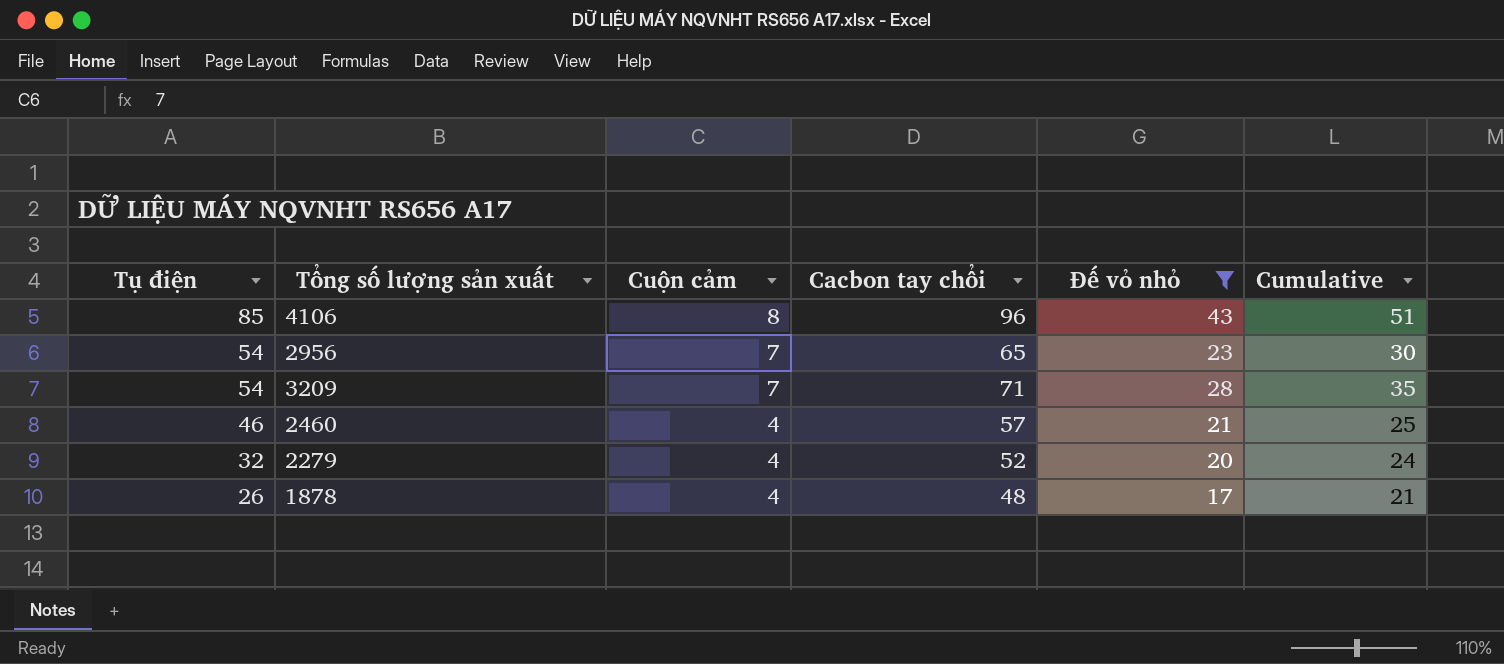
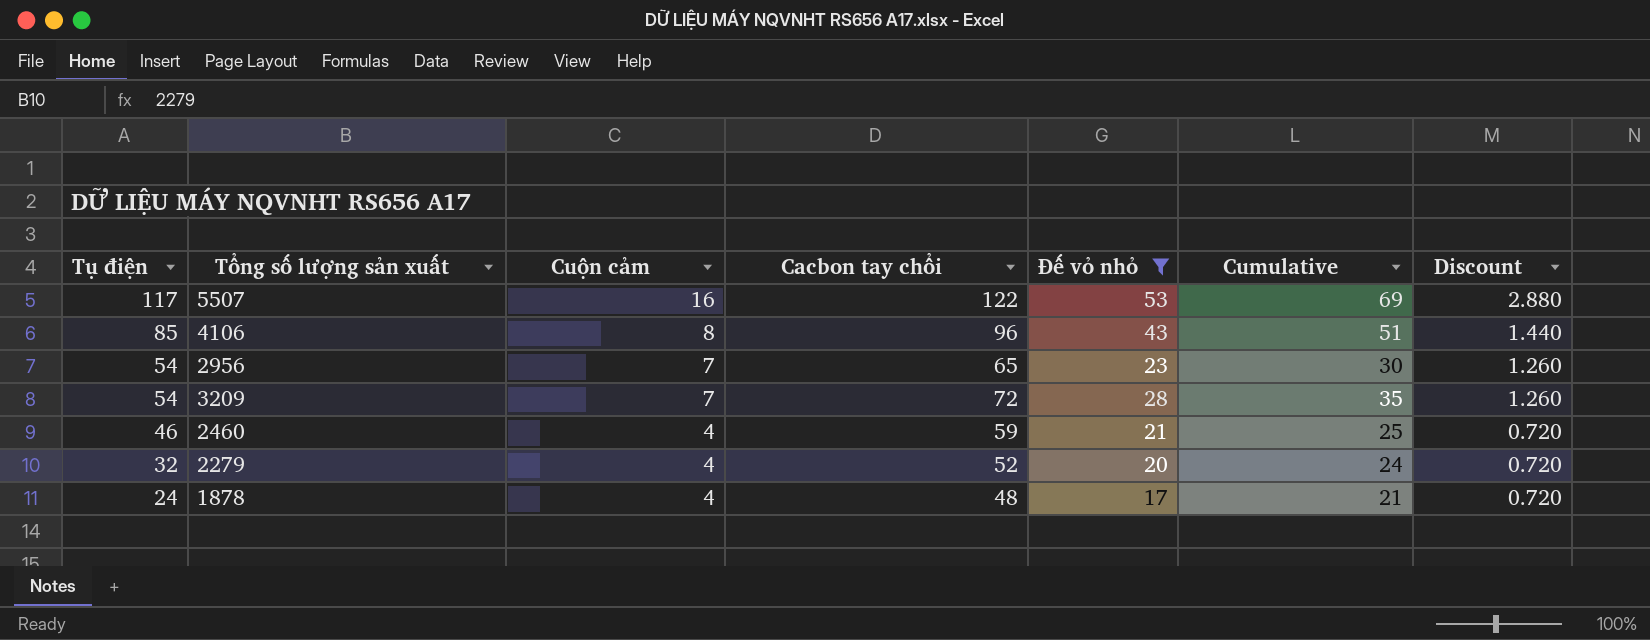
column Discount | formula: none -> [Cuộn cảm] * 0.18
row 5507: none -> 117 | 16 | 122 | 53 | 69 | 2.880
3209 | Cacbon tay chổi: 71 -> 72
2460 | Cacbon tay chổi: 57 -> 59
1878 | Tụ điện: 26 -> 24

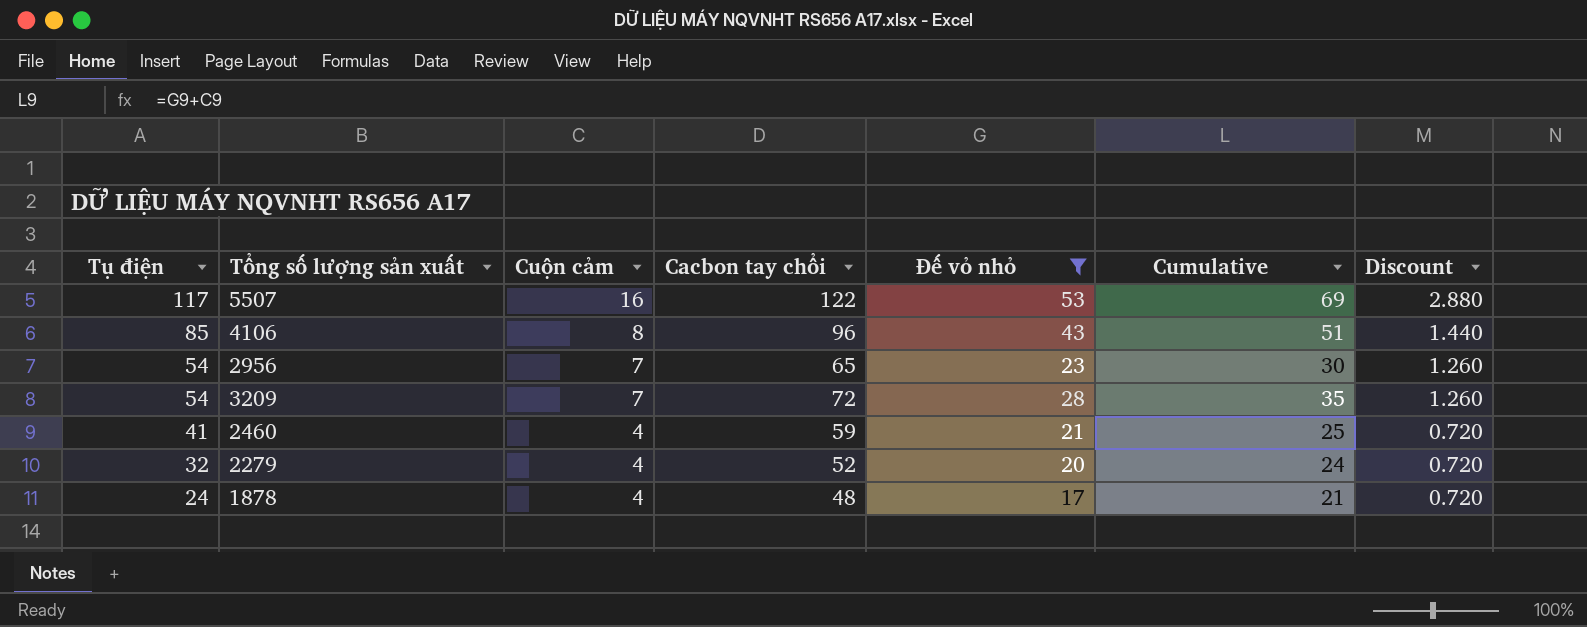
2460 | Tụ điện: 46 -> 41

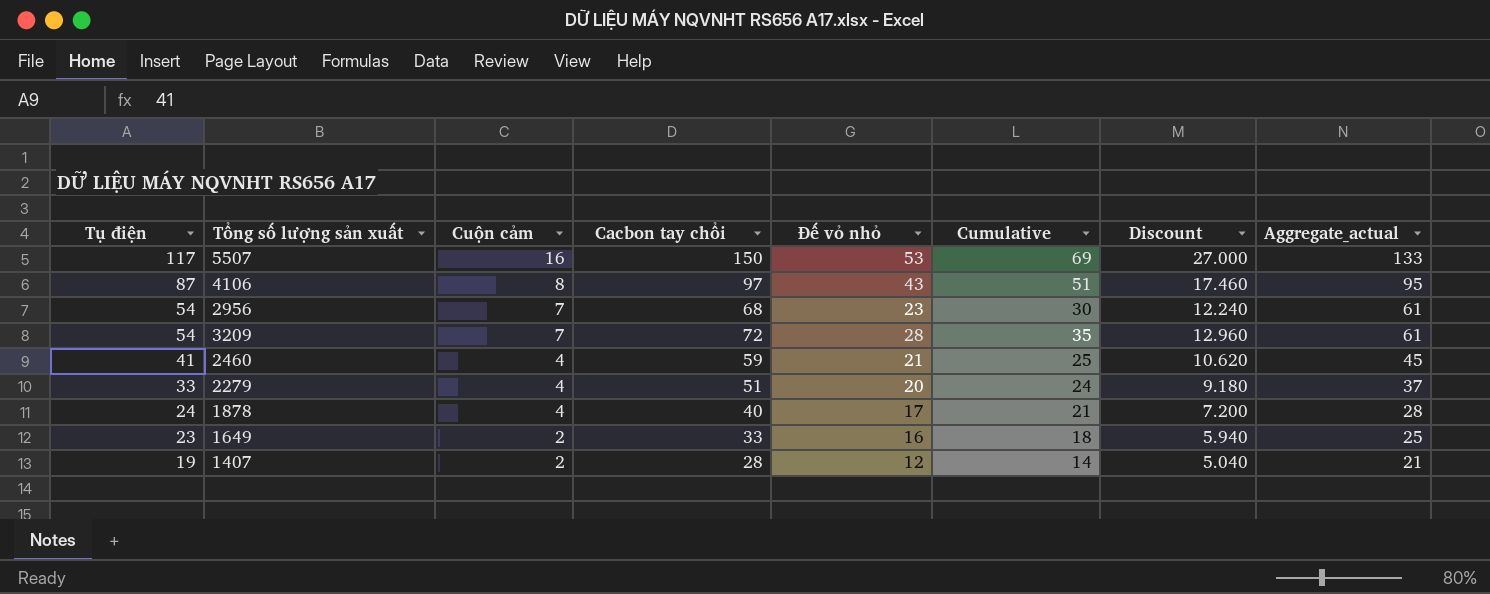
filter: Đế vỏ nhỏ >= 17 -> none
column Discount | formula: [Cuộn cảm] * 0.18 -> [Cacbon tay chổi] * 0.18
column Aggregate_actual | formula: none -> [Tụ điện] + [Cuộn cảm]
5507 | Cacbon tay chổi: 122 -> 150
4106 | Tụ điện: 85 -> 87
4106 | Cacbon tay chổi: 96 -> 97
2956 | Cacbon tay chổi: 65 -> 68
2279 | Tụ điện: 32 -> 33
2279 | Cacbon tay chổi: 52 -> 51
1878 | Cacbon tay chổi: 48 -> 40

